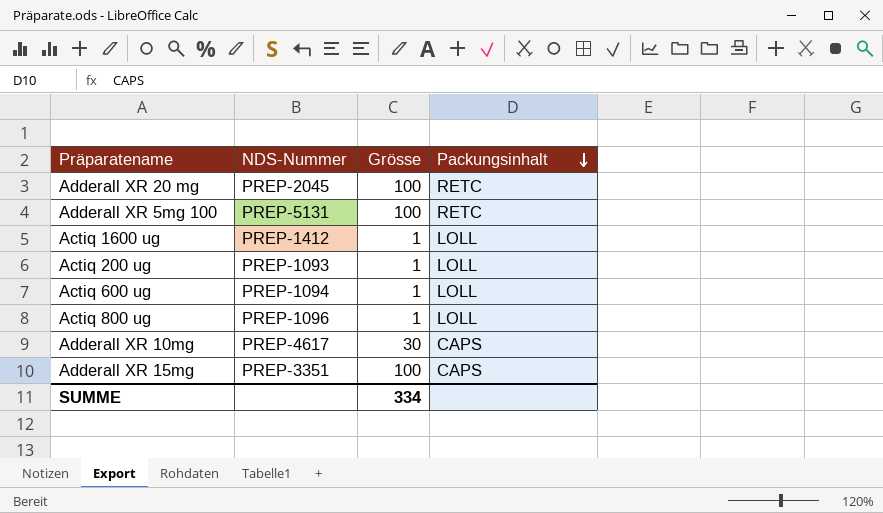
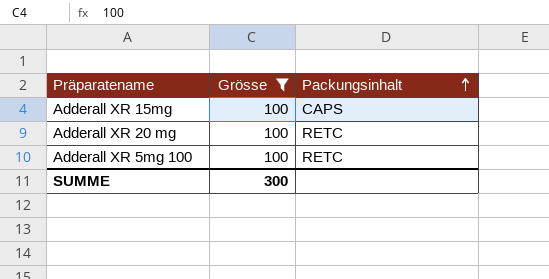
filter: none -> Grösse = 100
row order: Packungsinhalt descending -> Packungsinhalt ascending
column NDS-Nummer | position: 2 -> none
SUMME | Grösse: 334 -> 300

